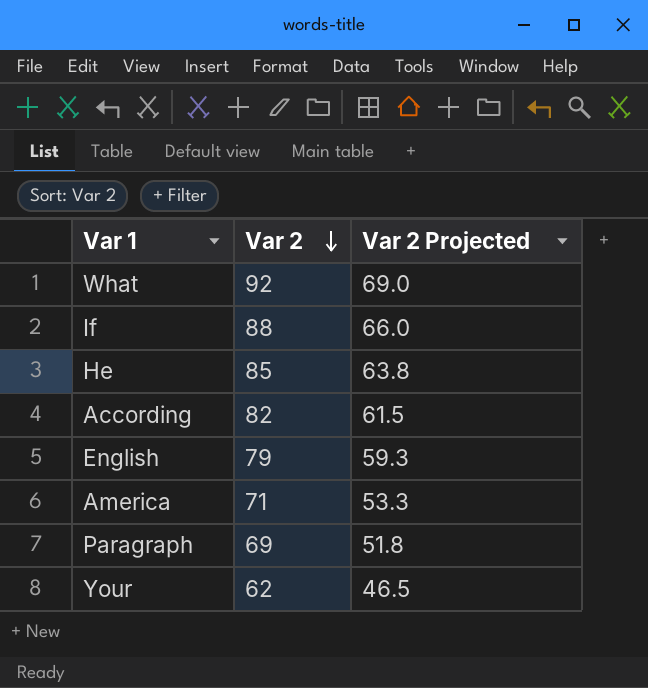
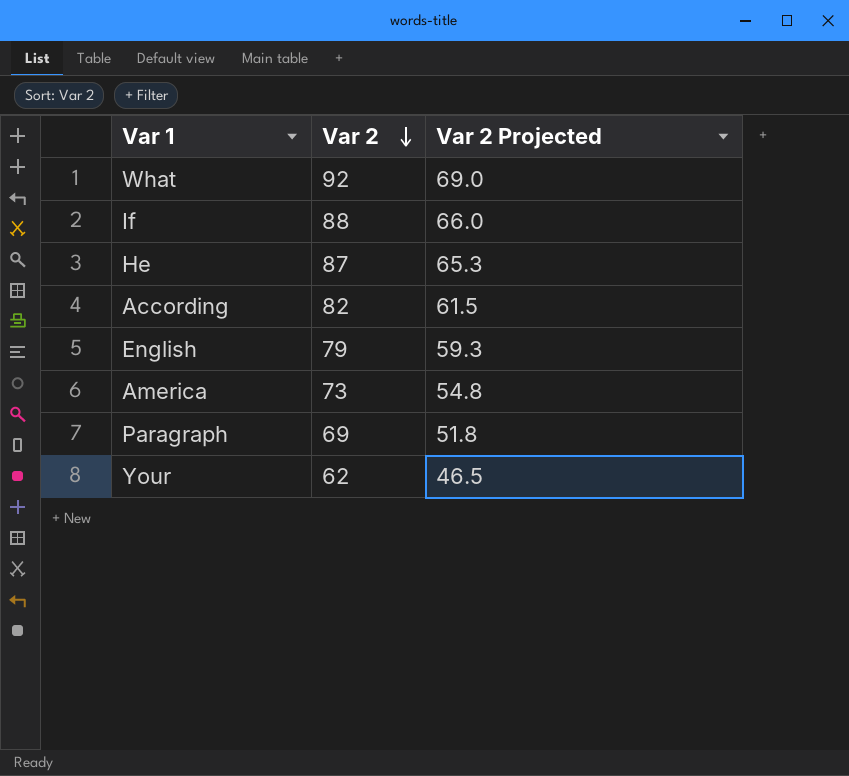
He | Var 2: 85 -> 87
He | Var 2 Projected: 63.8 -> 65.3
America | Var 2: 71 -> 73
America | Var 2 Projected: 53.3 -> 54.8

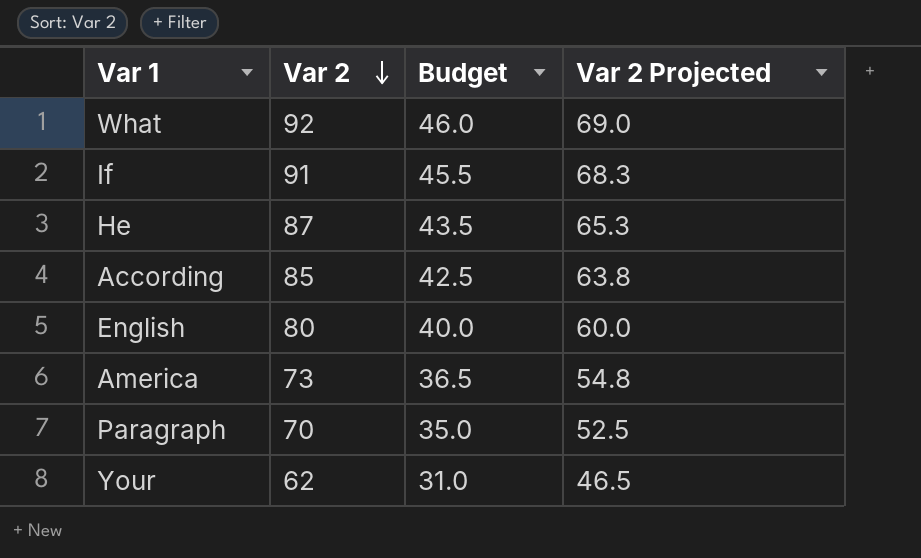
column Budget | formula: none -> [Var 2] * 0.5
If | Var 2: 88 -> 91
If | Var 2 Projected: 66.0 -> 68.3
According | Var 2: 82 -> 85
According | Var 2 Projected: 61.5 -> 63.8
English | Var 2: 79 -> 80
English | Var 2 Projected: 59.3 -> 60.0
Paragraph | Var 2: 69 -> 70
Paragraph | Var 2 Projected: 51.8 -> 52.5

